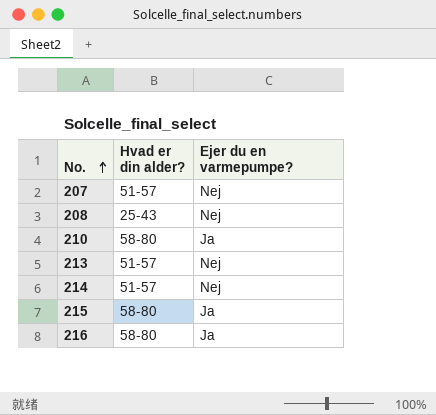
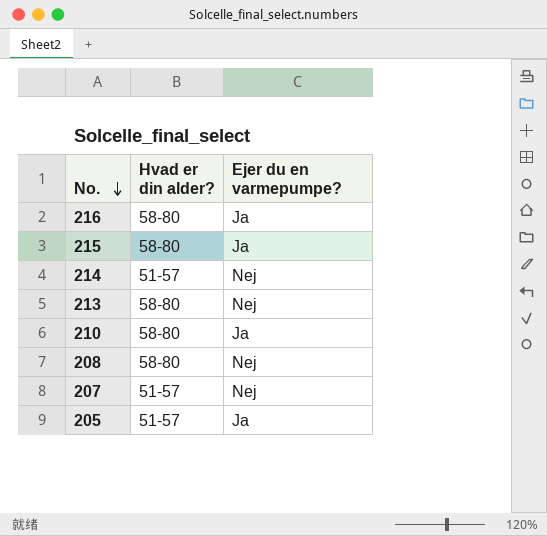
row order: No. ascending -> No. descending
213 | Hvad er din alder?: 51-57 -> 58-80
208 | Hvad er din alder?: 25-43 -> 58-80
row 205: none -> 51-57 | Ja

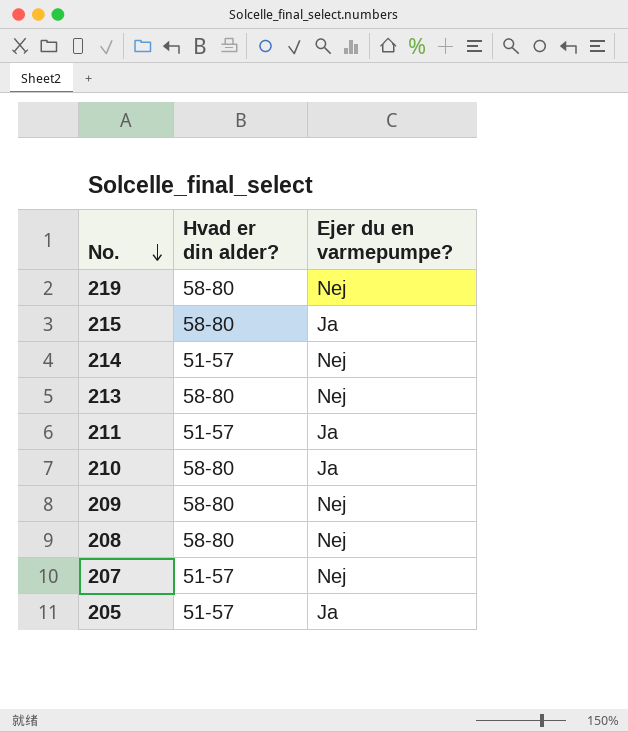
row 216: 58-80 | Ja -> none
row 219: none -> 58-80 | Nej
row 211: none -> 51-57 | Ja
row 209: none -> 58-80 | Nej

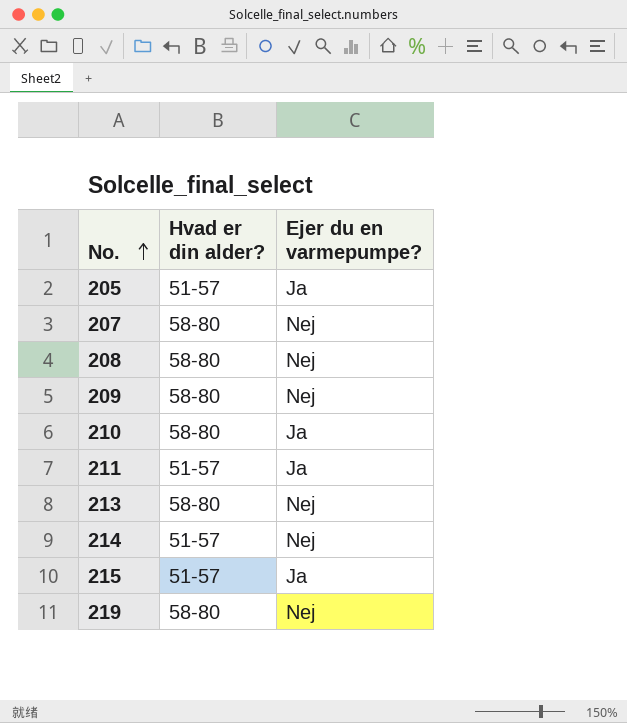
row order: No. descending -> No. ascending
207 | Hvad er din alder?: 51-57 -> 58-80
215 | Hvad er din alder?: 58-80 -> 51-57

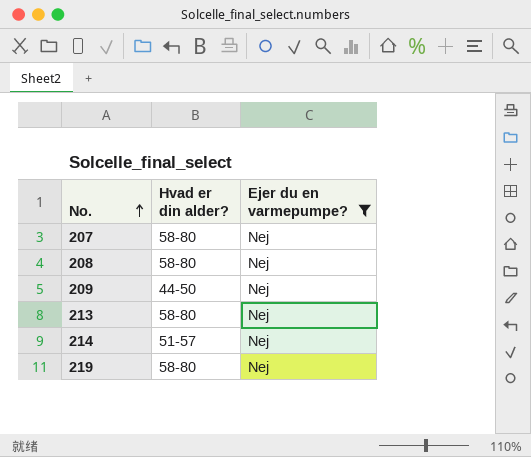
filter: none -> Ejer du en varmepumpe? = Nej
209 | Hvad er din alder?: 58-80 -> 44-50

